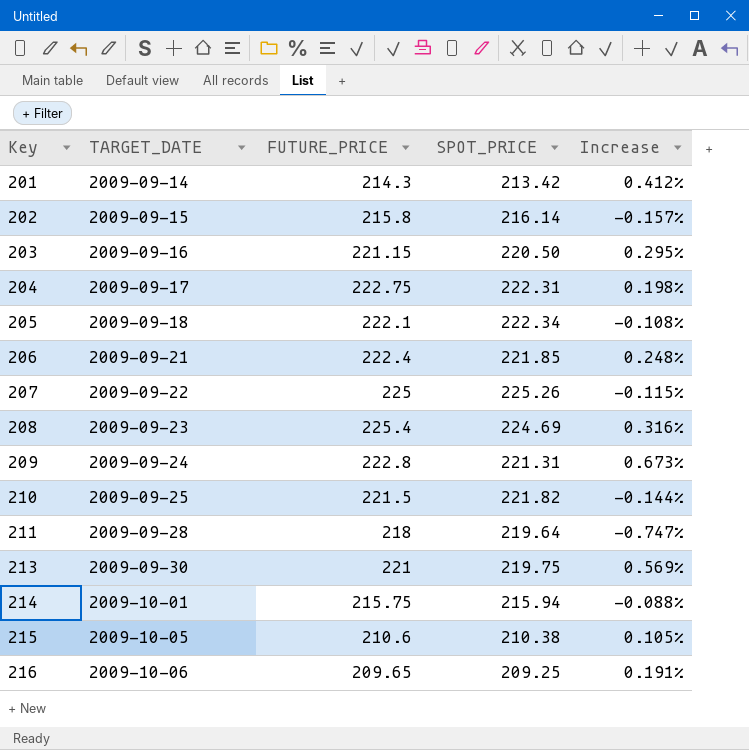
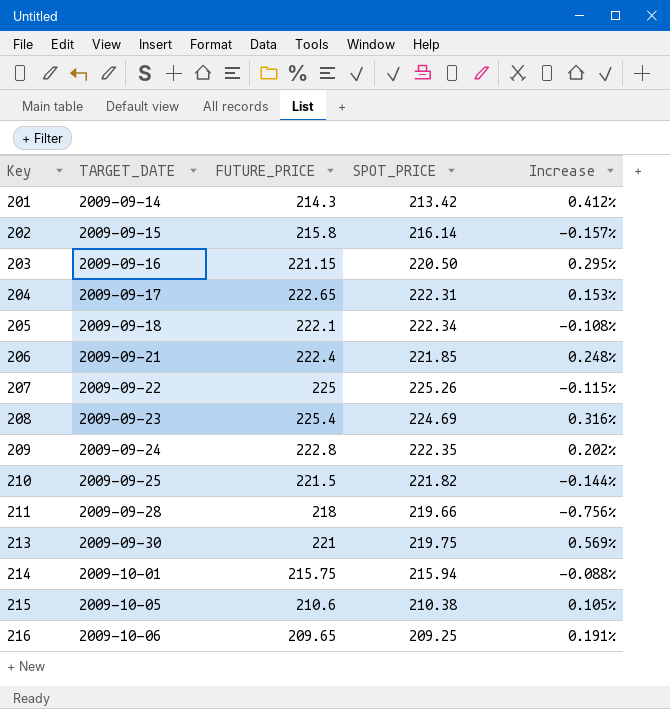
204 | FUTURE_PRICE: 222.75 -> 222.65
204 | Increase: 0.198% -> 0.153%
209 | SPOT_PRICE: 221.31 -> 222.35
209 | Increase: 0.673% -> 0.202%
211 | SPOT_PRICE: 219.64 -> 219.66
211 | Increase: -0.747% -> -0.756%

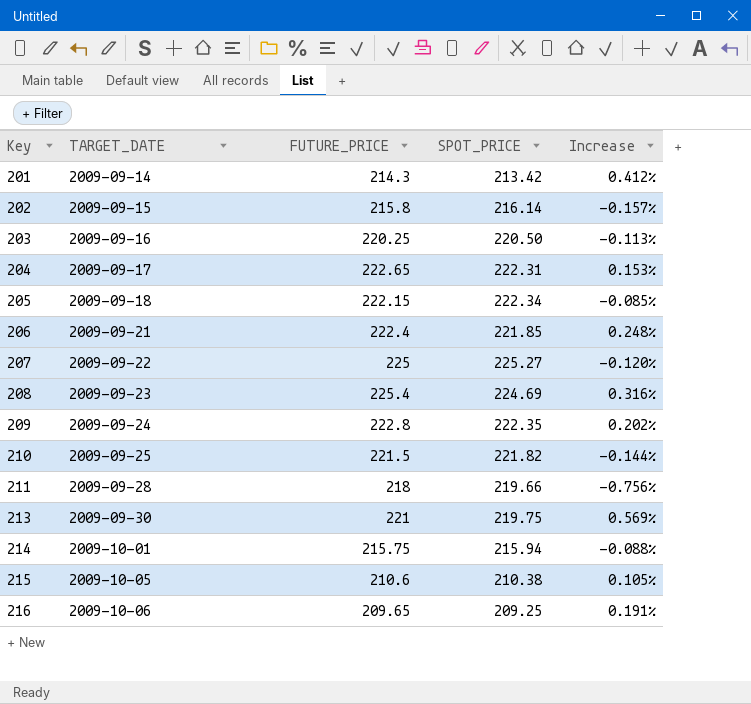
203 | FUTURE_PRICE: 221.15 -> 220.25
203 | Increase: 0.295% -> -0.113%
205 | FUTURE_PRICE: 222.1 -> 222.15
205 | Increase: -0.108% -> -0.085%
207 | SPOT_PRICE: 225.26 -> 225.27
207 | Increase: -0.115% -> -0.120%

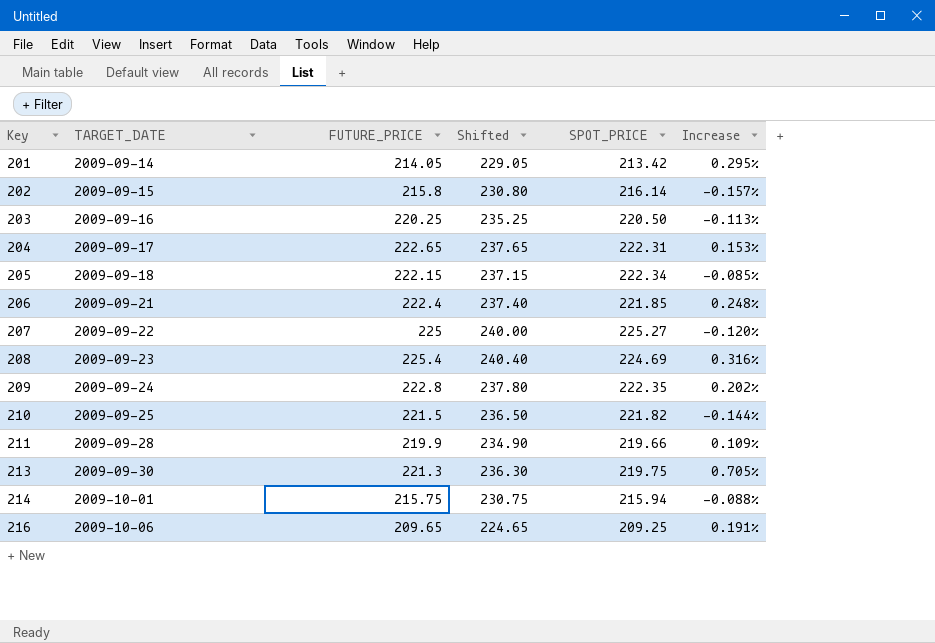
column Shifted | formula: none -> [FUTURE_PRICE] + 15
row 215: 2009-10-05 | 210.6 | 210.38 | 0.105% -> none
201 | FUTURE_PRICE: 214.3 -> 214.05
201 | Increase: 0.412% -> 0.295%
211 | FUTURE_PRICE: 218 -> 219.9
211 | Increase: -0.756% -> 0.109%
213 | FUTURE_PRICE: 221 -> 221.3
213 | Increase: 0.569% -> 0.705%

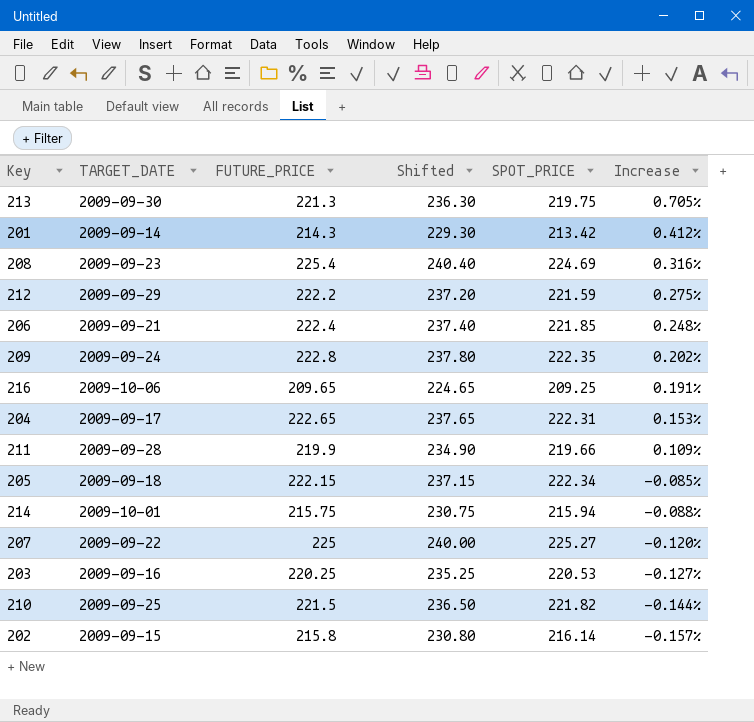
row order: Key ascending -> Increase descending
201 | FUTURE_PRICE: 214.05 -> 214.3
201 | Shifted: 229.05 -> 229.30
201 | Increase: 0.295% -> 0.412%
row 212: none -> 2009-09-29 | 222.2 | 237.20 | 221.59 | 0.275%
203 | SPOT_PRICE: 220.50 -> 220.53
203 | Increase: -0.113% -> -0.127%

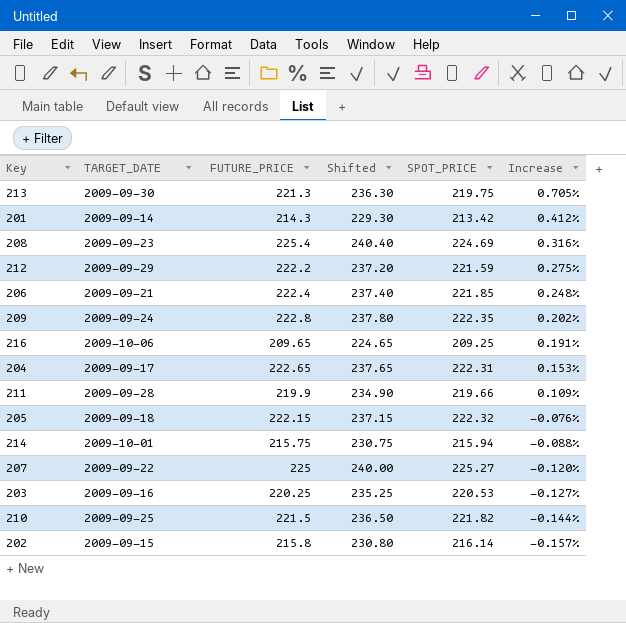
205 | SPOT_PRICE: 222.34 -> 222.32
205 | Increase: -0.085% -> -0.076%

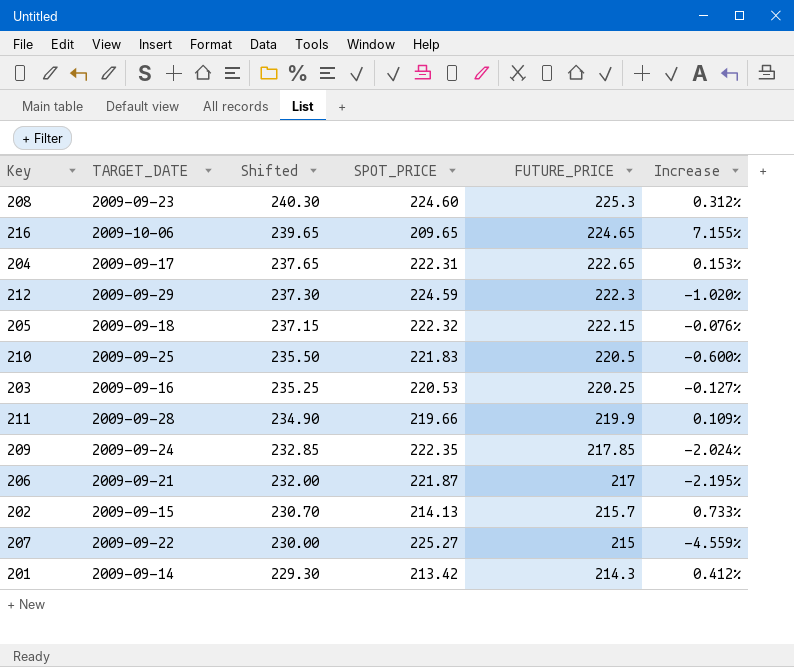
row order: Increase descending -> Shifted descending
column FUTURE_PRICE | position: 3 -> 5
row 213: 2009-09-30 | 221.3 | 236.30 | 219.75 | 0.705% -> none
row 214: 2009-10-01 | 215.75 | 230.75 | 215.94 | -0.088% -> none
208 | Shifted: 240.40 -> 240.30
208 | SPOT_PRICE: 224.69 -> 224.60
208 | FUTURE_PRICE: 225.4 -> 225.3
208 | Increase: 0.316% -> 0.312%
216 | Shifted: 224.65 -> 239.65
216 | SPOT_PRICE: 209.25 -> 209.65
216 | FUTURE_PRICE: 209.65 -> 224.65
216 | Increase: 0.191% -> 7.155%
212 | Shifted: 237.20 -> 237.30
212 | SPOT_PRICE: 221.59 -> 224.59
212 | FUTURE_PRICE: 222.2 -> 222.3
212 | Increase: 0.275% -> -1.020%
210 | Shifted: 236.50 -> 235.50
210 | SPOT_PRICE: 221.82 -> 221.83
210 | FUTURE_PRICE: 221.5 -> 220.5
210 | Increase: -0.144% -> -0.600%
209 | Shifted: 237.80 -> 232.85
209 | FUTURE_PRICE: 222.8 -> 217.85
209 | Increase: 0.202% -> -2.024%
206 | Shifted: 237.40 -> 232.00
206 | SPOT_PRICE: 221.85 -> 221.87
206 | FUTURE_PRICE: 222.4 -> 217
206 | Increase: 0.248% -> -2.195%
202 | Shifted: 230.80 -> 230.70
202 | SPOT_PRICE: 216.14 -> 214.13
202 | FUTURE_PRICE: 215.8 -> 215.7
202 | Increase: -0.157% -> 0.733%
207 | Shifted: 240.00 -> 230.00
207 | FUTURE_PRICE: 225 -> 215
207 | Increase: -0.120% -> -4.559%

